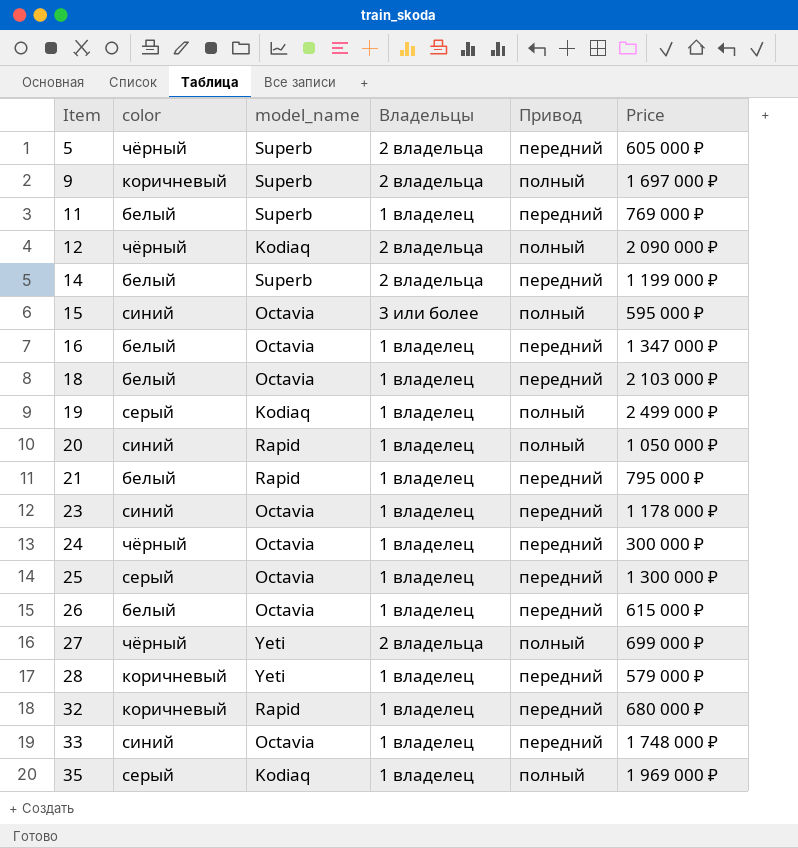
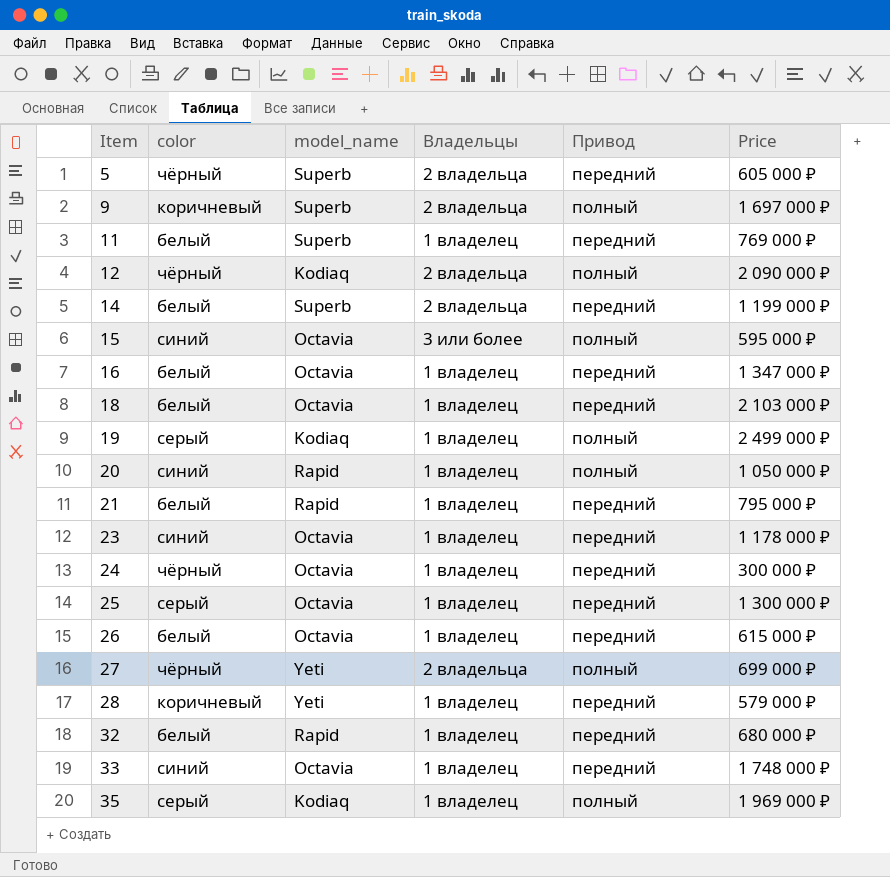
32 | color: коричневый -> белый

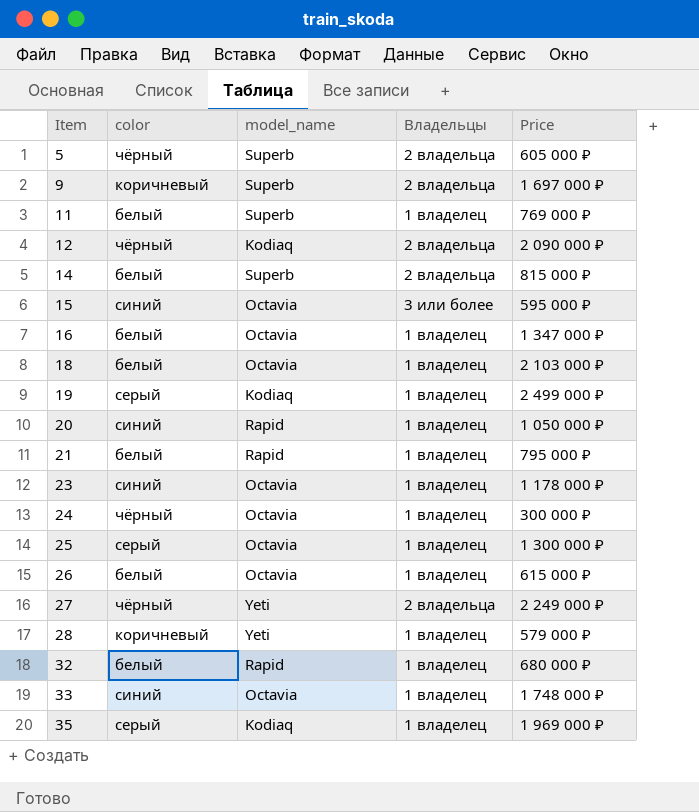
column Привод | position: 5 -> none
14 | Price: 1 199 000 ₽ -> 815 000 ₽
27 | Price: 699 000 ₽ -> 2 249 000 ₽

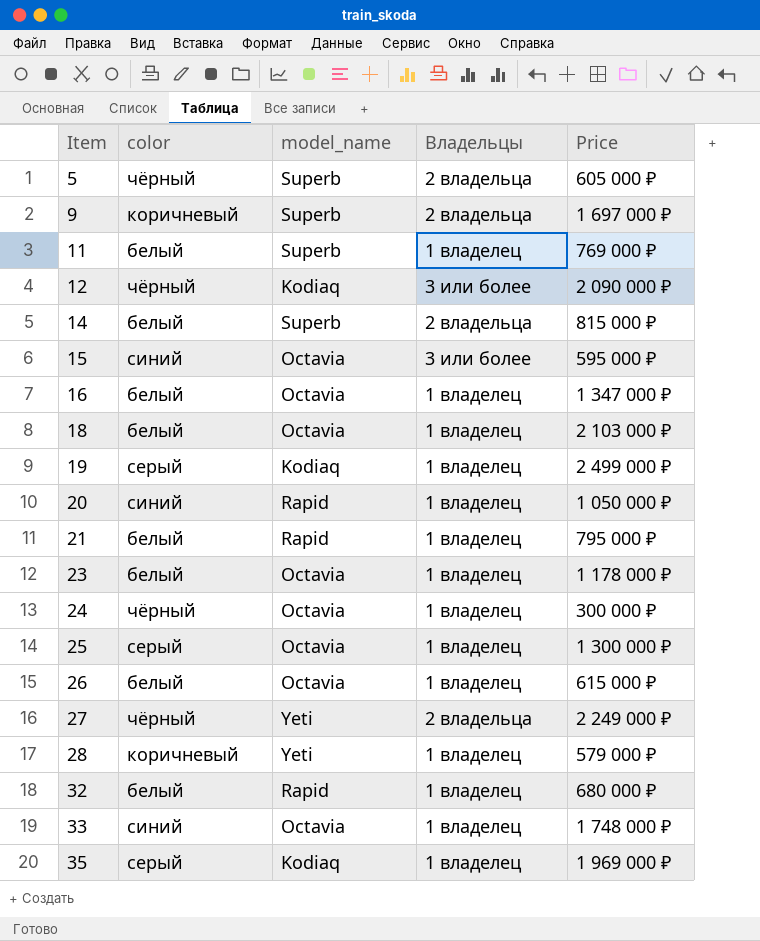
12 | Владельцы: 2 владельца -> 3 или более
23 | color: синий -> белый

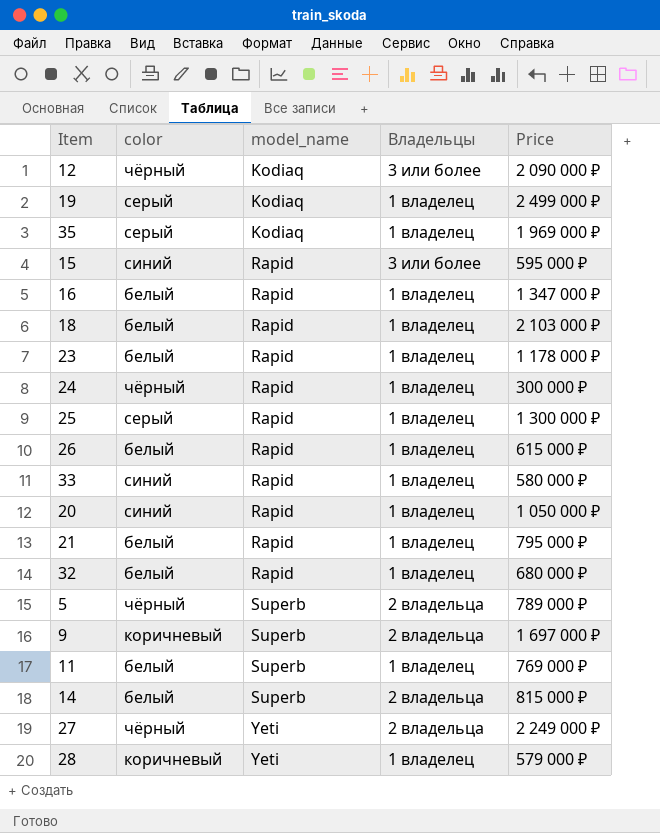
row order: Item ascending -> model_name ascending
15 | model_name: Octavia -> Rapid
16 | model_name: Octavia -> Rapid
18 | model_name: Octavia -> Rapid
23 | model_name: Octavia -> Rapid
24 | model_name: Octavia -> Rapid
25 | model_name: Octavia -> Rapid
26 | model_name: Octavia -> Rapid
33 | model_name: Octavia -> Rapid
33 | Price: 1 748 000 ₽ -> 580 000 ₽
5 | Price: 605 000 ₽ -> 789 000 ₽

